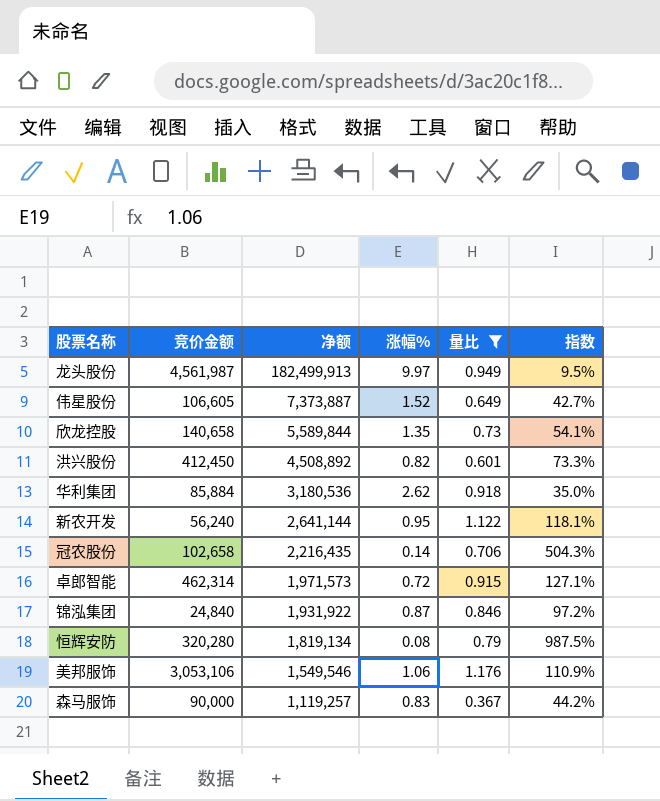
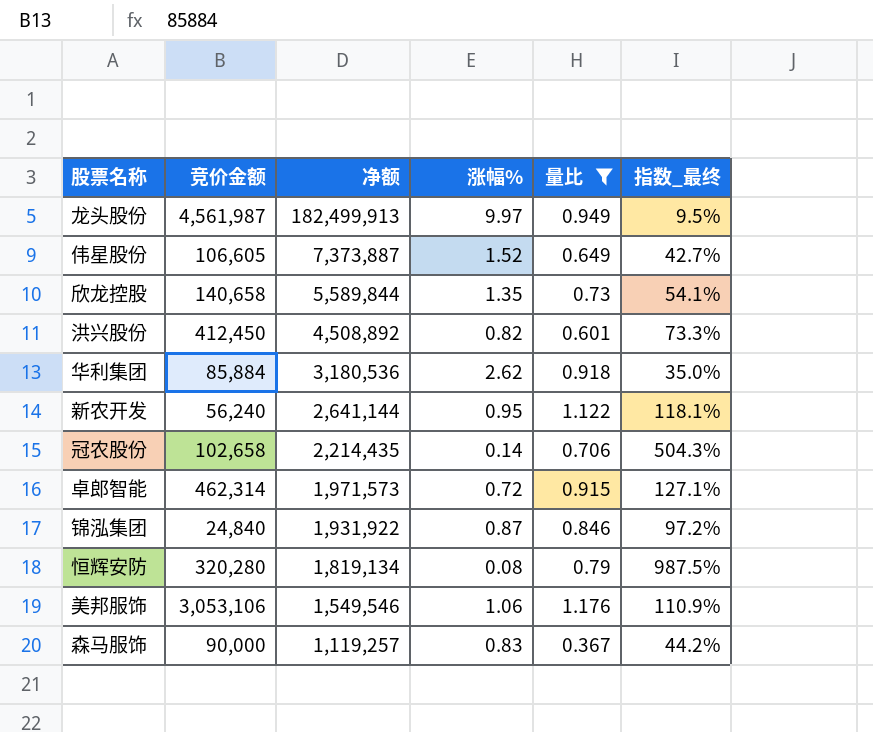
column name: 指数 -> 指数_最终
冠农股份 | 净额: 2,216,435 -> 2,214,435

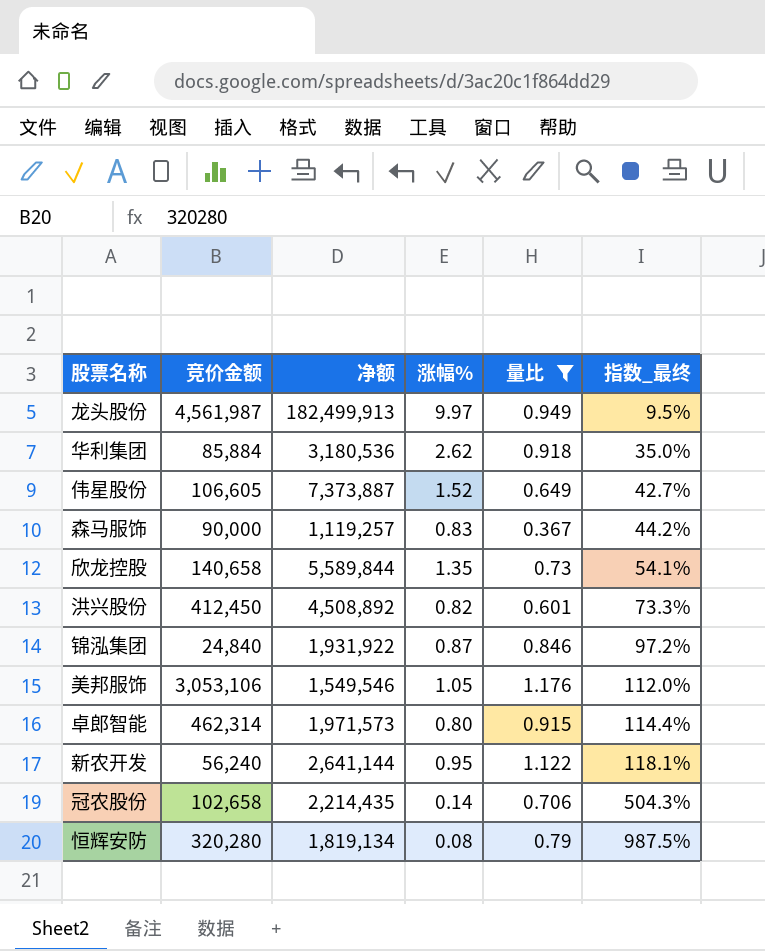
row order: 净额 descending -> 指数_最终 ascending
美邦服饰 | 涨幅%: 1.06 -> 1.05
美邦服饰 | 指数_最终: 110.9% -> 112.0%
卓郎智能 | 涨幅%: 0.72 -> 0.80
卓郎智能 | 指数_最终: 127.1% -> 114.4%

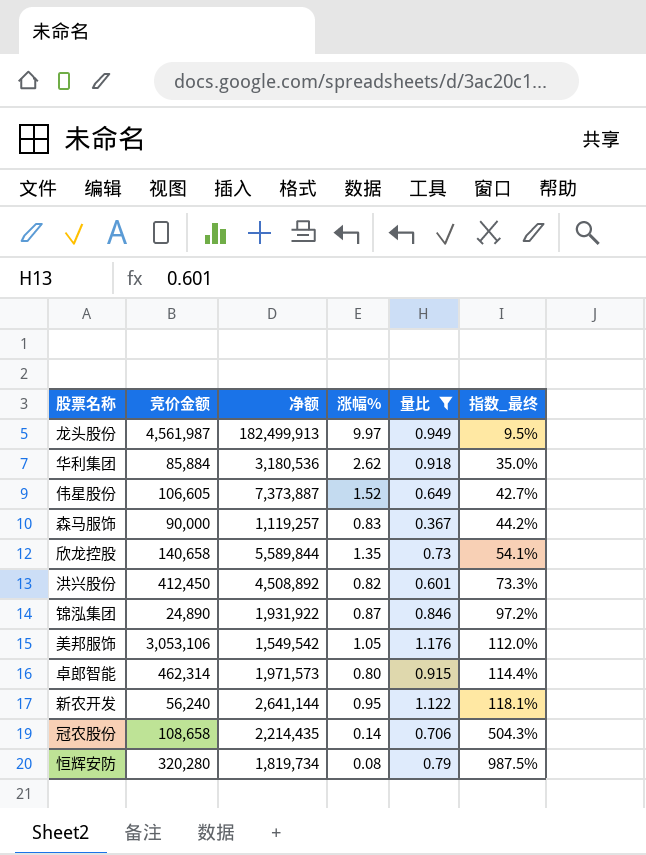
锦泓集团 | 竞价金额: 24,840 -> 24,890
美邦服饰 | 净额: 1,549,546 -> 1,549,542
冠农股份 | 竞价金额: 102,658 -> 108,658
恒辉安防 | 净额: 1,819,134 -> 1,819,734

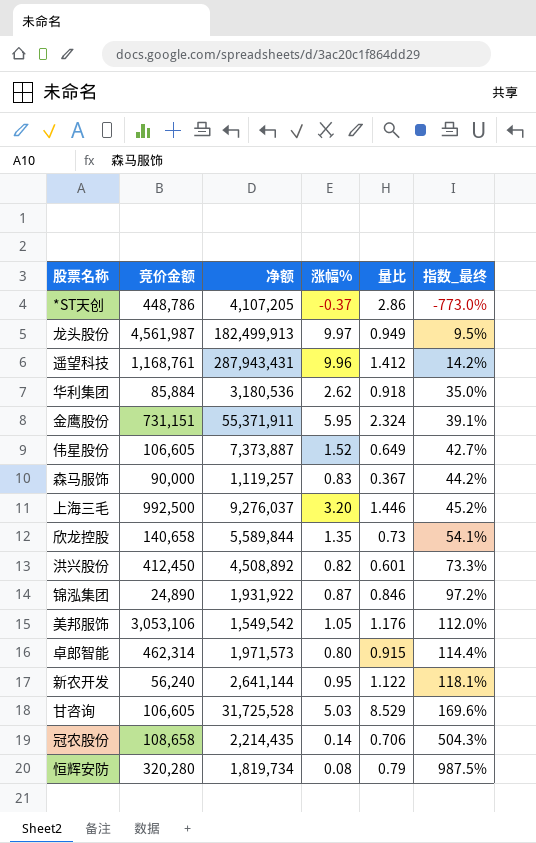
filter: 量比 <= 1.176 -> none

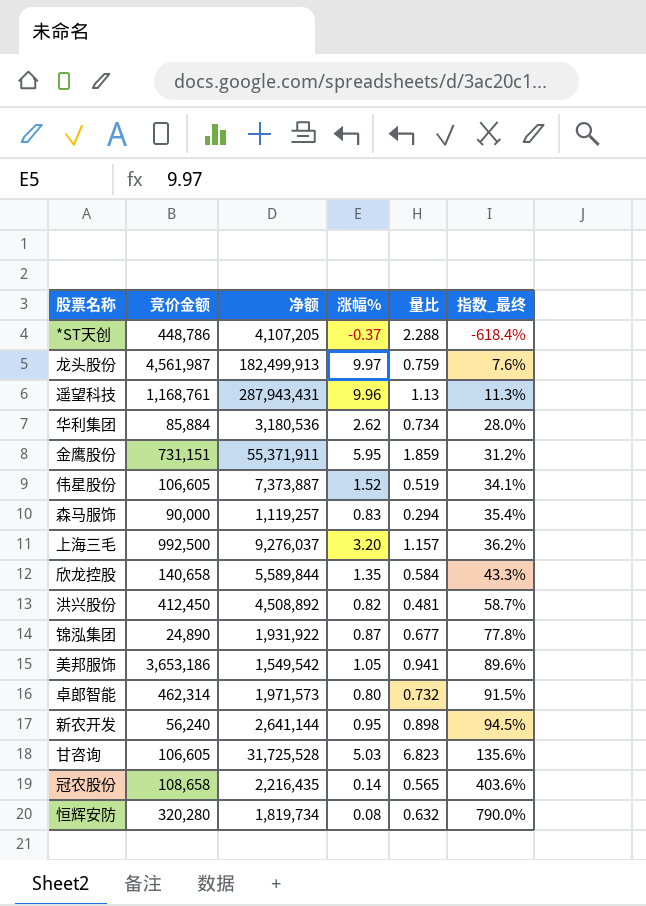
*ST天创 | 量比: 2.86 -> 2.288
*ST天创 | 指数_最终: -773.0% -> -618.4%
龙头股份 | 量比: 0.949 -> 0.759
龙头股份 | 指数_最终: 9.5% -> 7.6%
遥望科技 | 量比: 1.412 -> 1.13
遥望科技 | 指数_最终: 14.2% -> 11.3%
华利集团 | 量比: 0.918 -> 0.734
华利集团 | 指数_最终: 35.0% -> 28.0%
金鹰股份 | 量比: 2.324 -> 1.859
金鹰股份 | 指数_最终: 39.1% -> 31.2%
伟星股份 | 量比: 0.649 -> 0.519
伟星股份 | 指数_最终: 42.7% -> 34.1%
森马服饰 | 量比: 0.367 -> 0.294
森马服饰 | 指数_最终: 44.2% -> 35.4%
上海三毛 | 量比: 1.446 -> 1.157
上海三毛 | 指数_最终: 45.2% -> 36.2%
欣龙控股 | 量比: 0.73 -> 0.584
欣龙控股 | 指数_最终: 54.1% -> 43.3%
洪兴股份 | 量比: 0.601 -> 0.481
洪兴股份 | 指数_最终: 73.3% -> 58.7%
锦泓集团 | 量比: 0.846 -> 0.677
锦泓集团 | 指数_最终: 97.2% -> 77.8%
美邦服饰 | 竞价金额: 3,053,106 -> 3,653,186
美邦服饰 | 量比: 1.176 -> 0.941
美邦服饰 | 指数_最终: 112.0% -> 89.6%
卓郎智能 | 量比: 0.915 -> 0.732
卓郎智能 | 指数_最终: 114.4% -> 91.5%
新农开发 | 量比: 1.122 -> 0.898
新农开发 | 指数_最终: 118.1% -> 94.5%
甘咨询 | 量比: 8.529 -> 6.823
甘咨询 | 指数_最终: 169.6% -> 135.6%
冠农股份 | 净额: 2,214,435 -> 2,216,435
冠农股份 | 量比: 0.706 -> 0.565
冠农股份 | 指数_最终: 504.3% -> 403.6%
恒辉安防 | 量比: 0.79 -> 0.632
恒辉安防 | 指数_最终: 987.5% -> 790.0%

